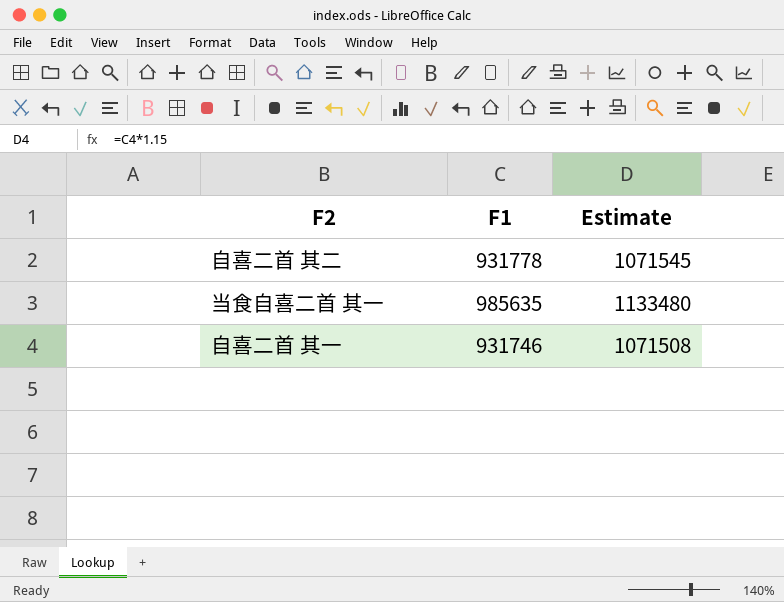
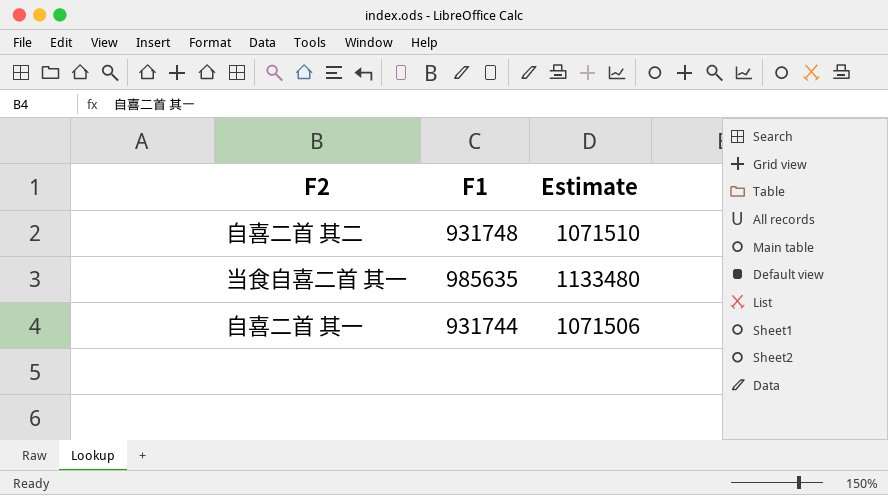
自喜二首 其二 | F1: 931778 -> 931748
自喜二首 其二 | Estimate: 1071545 -> 1071510
自喜二首 其一 | F1: 931746 -> 931744
自喜二首 其一 | Estimate: 1071508 -> 1071506

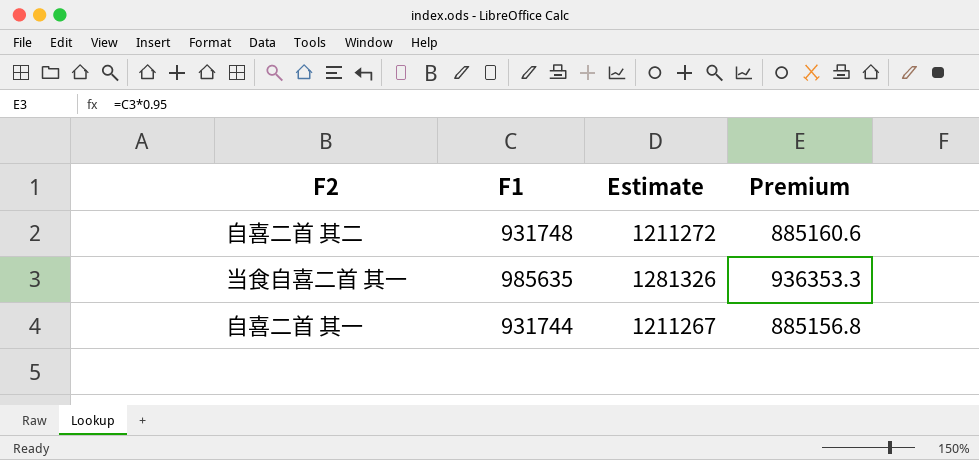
column Estimate | formula: [F1] * 1.15 -> [F1] * 1.3
column Premium | formula: none -> [F1] * 0.95

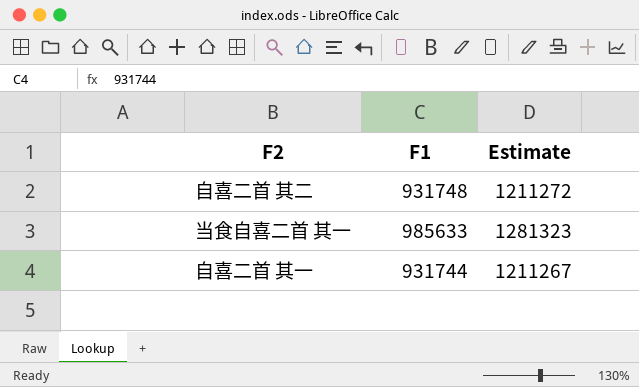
column Premium | formula: [F1] * 0.95 -> none
当食自喜二首 其一 | F1: 985635 -> 985633
当食自喜二首 其一 | Estimate: 1281326 -> 1281323

